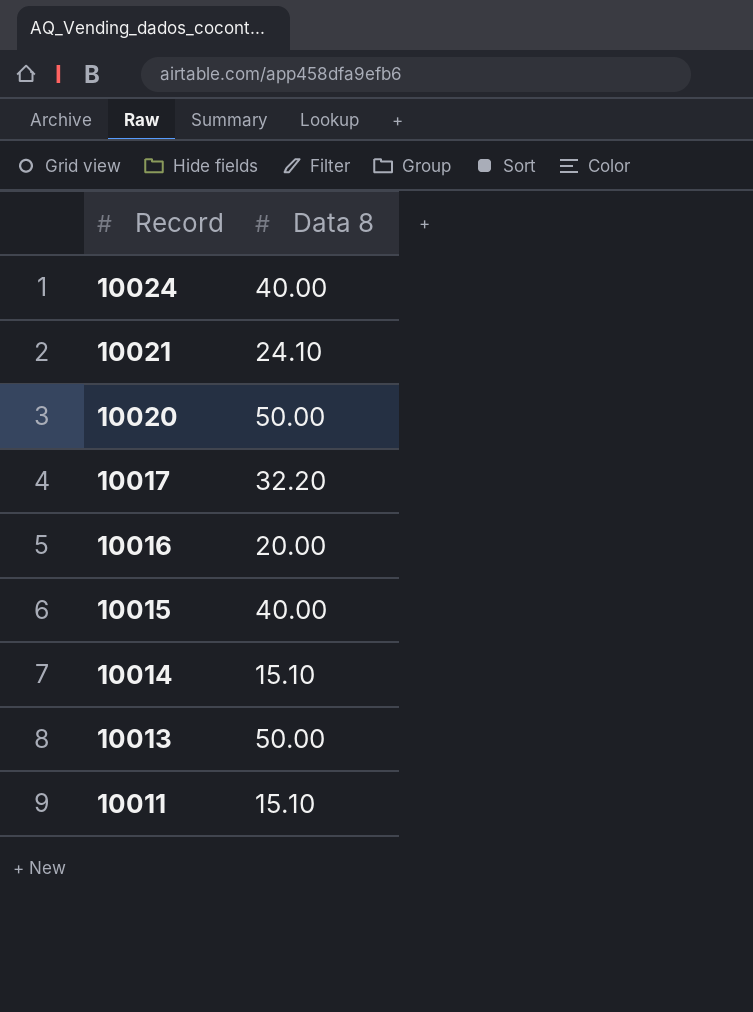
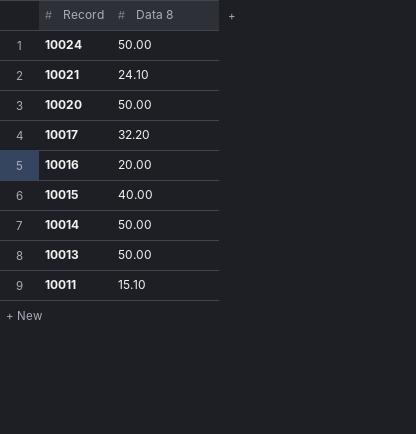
10024 | Data 8: 40.00 -> 50.00
10014 | Data 8: 15.10 -> 50.00

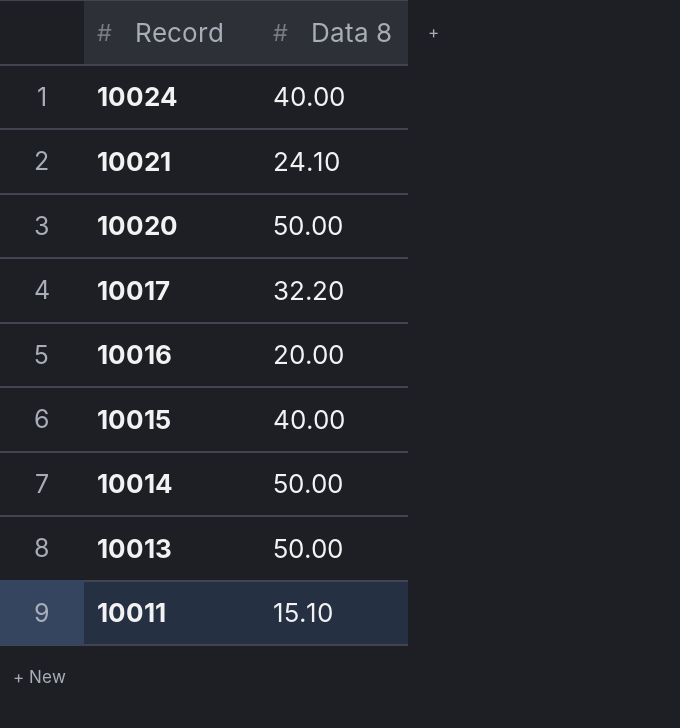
10024 | Data 8: 50.00 -> 40.00

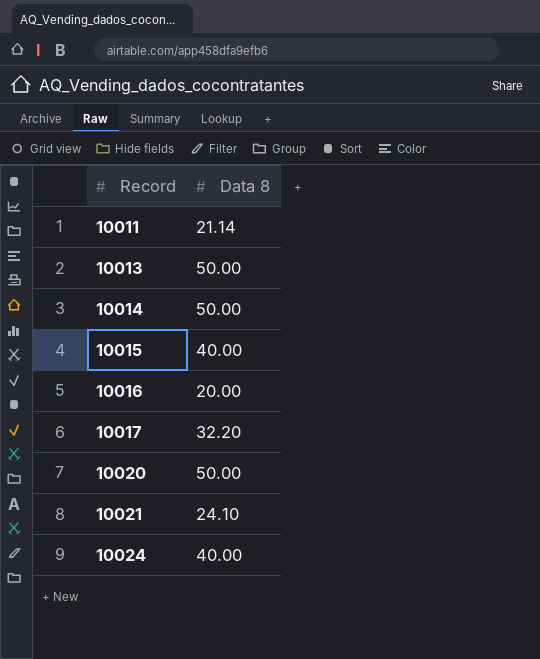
row order: Record descending -> Record ascending
10011 | Data 8: 15.10 -> 21.14

